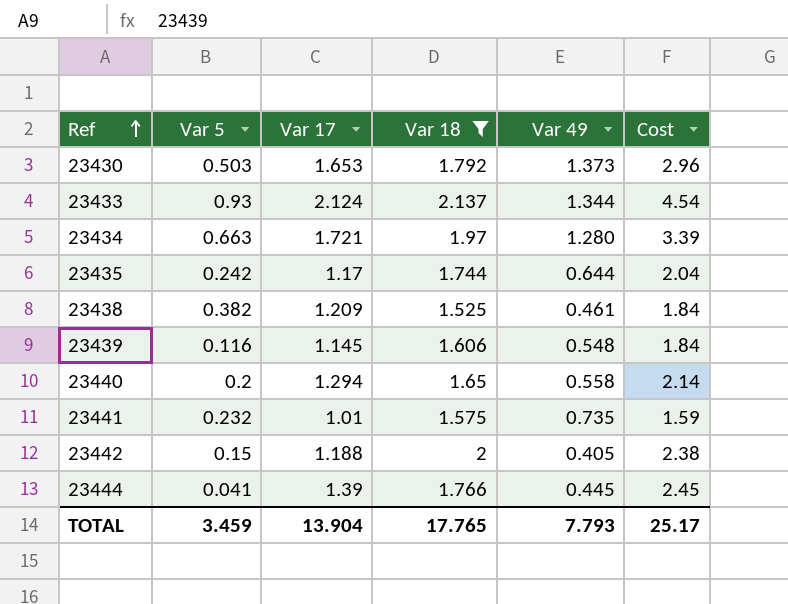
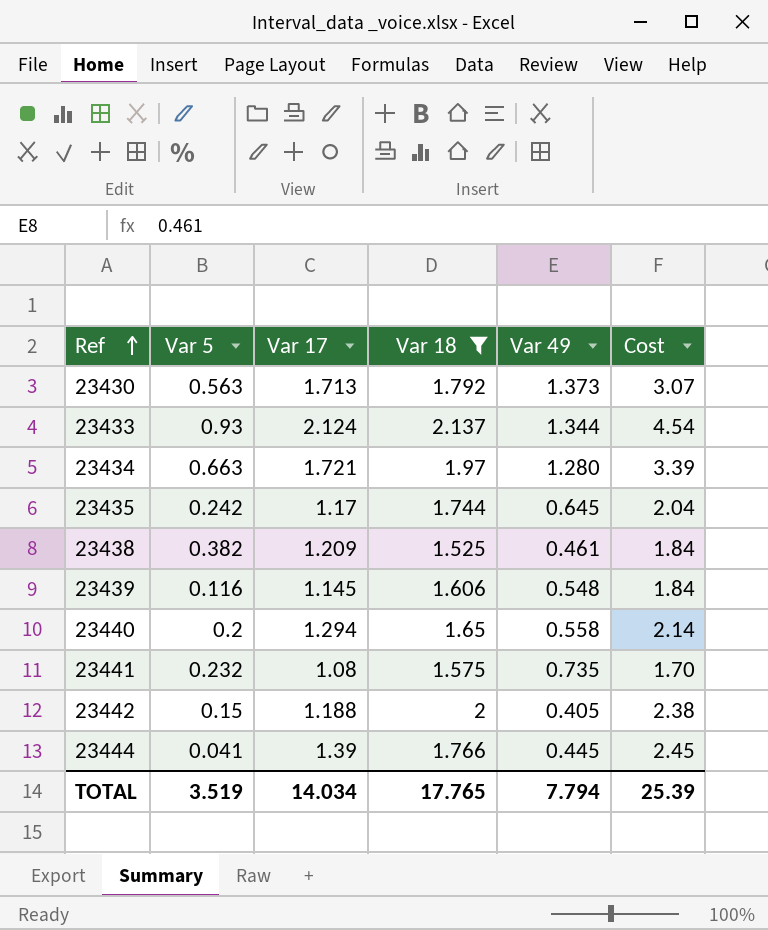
23430 | Var 5: 0.503 -> 0.563
23430 | Var 17: 1.653 -> 1.713
23430 | Cost: 2.96 -> 3.07
23435 | Var 49: 0.644 -> 0.645
23441 | Var 17: 1.01 -> 1.08
23441 | Cost: 1.59 -> 1.70
TOTAL | Var 5: 3.459 -> 3.519
TOTAL | Var 17: 13.904 -> 14.034
TOTAL | Var 49: 7.793 -> 7.794
TOTAL | Cost: 25.17 -> 25.39

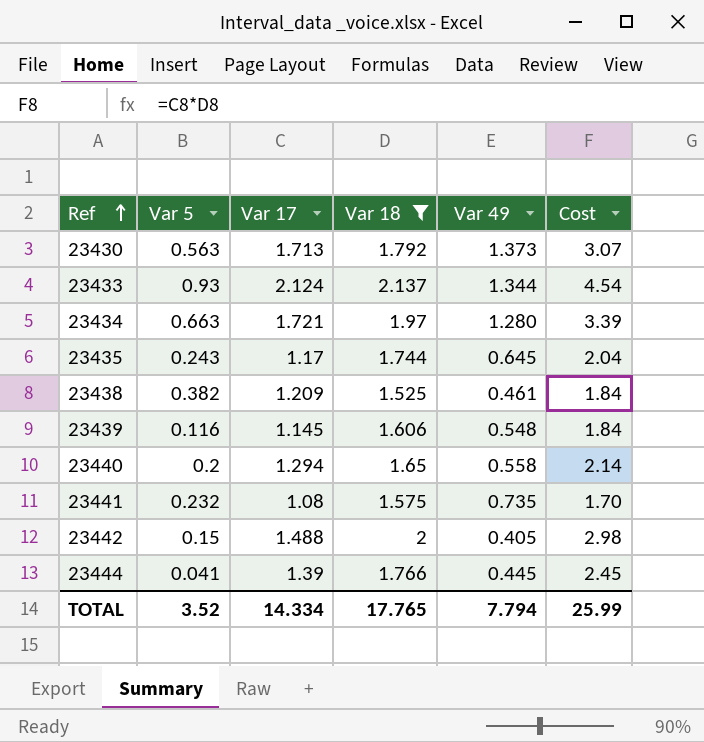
23435 | Var 5: 0.242 -> 0.243
23442 | Var 17: 1.188 -> 1.488
23442 | Cost: 2.38 -> 2.98
TOTAL | Var 5: 3.519 -> 3.52
TOTAL | Var 17: 14.034 -> 14.334
TOTAL | Cost: 25.39 -> 25.99

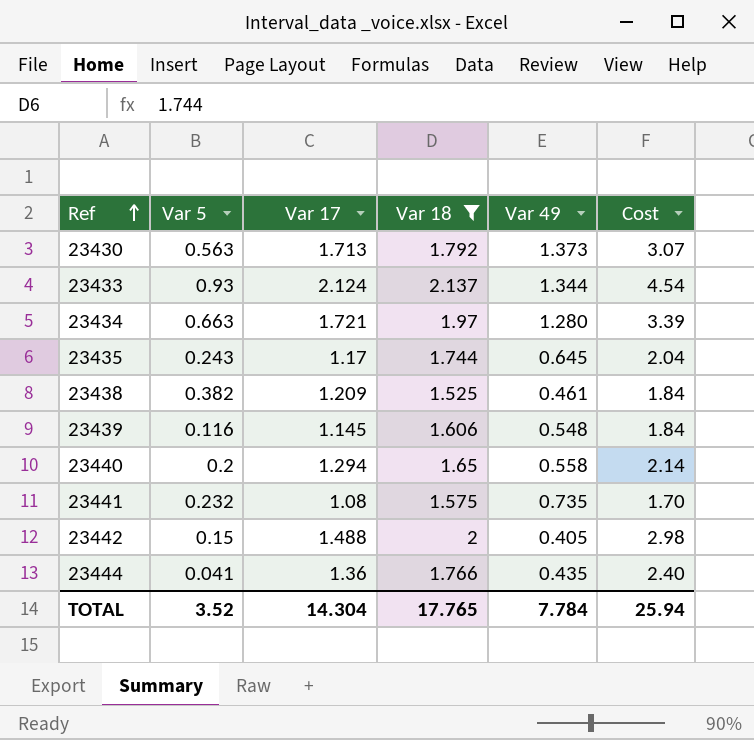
23444 | Var 17: 1.39 -> 1.36
23444 | Var 49: 0.445 -> 0.435
23444 | Cost: 2.45 -> 2.40
TOTAL | Var 17: 14.334 -> 14.304
TOTAL | Var 49: 7.794 -> 7.784
TOTAL | Cost: 25.99 -> 25.94

